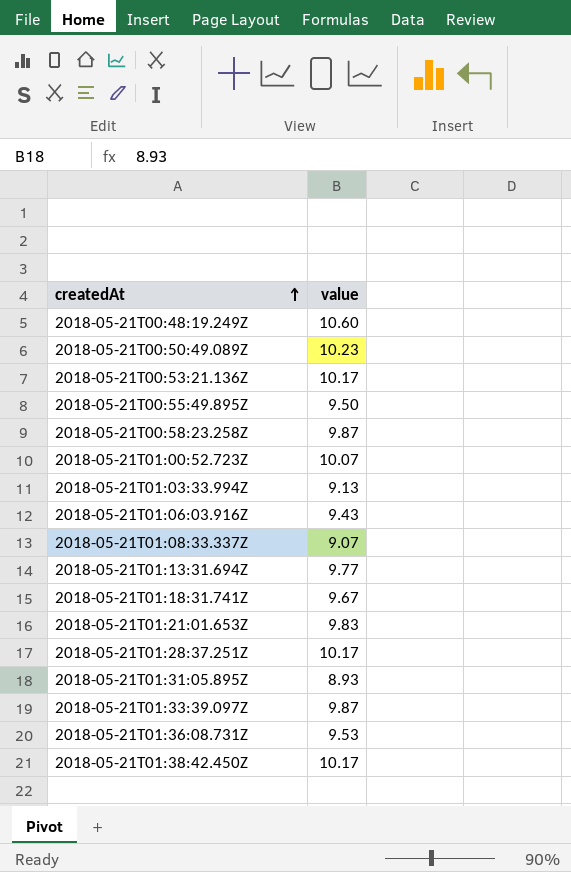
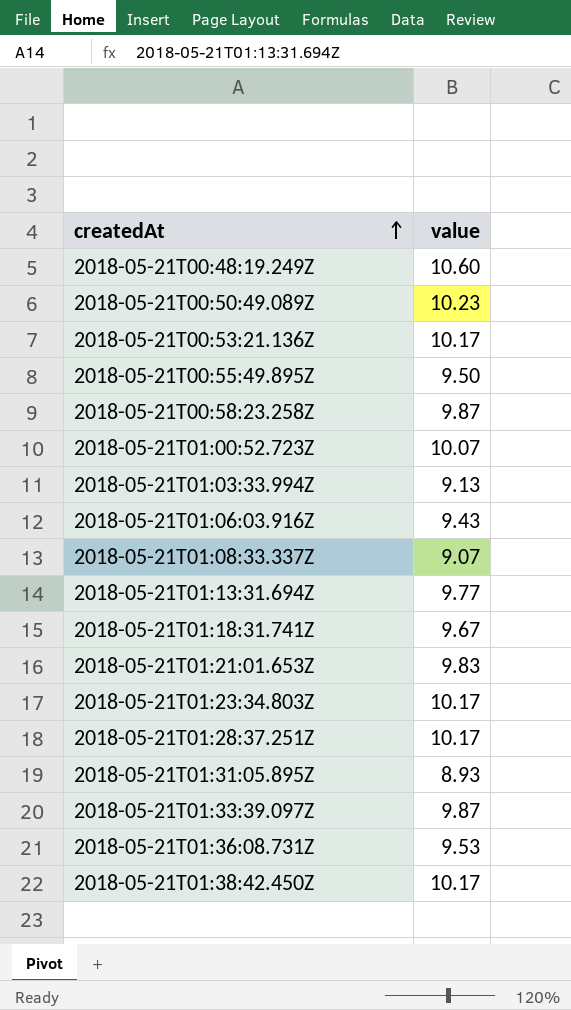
row 2018-05-21T01:23:34.803Z: none -> 10.17

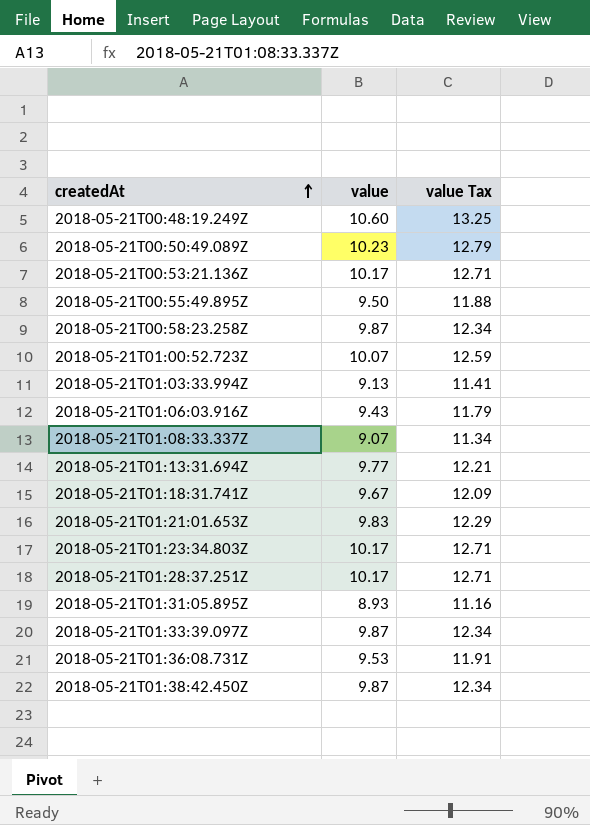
column value Tax | formula: none -> [value] * 1.25
2018-05-21T01:38:42.450Z | value: 10.17 -> 9.87

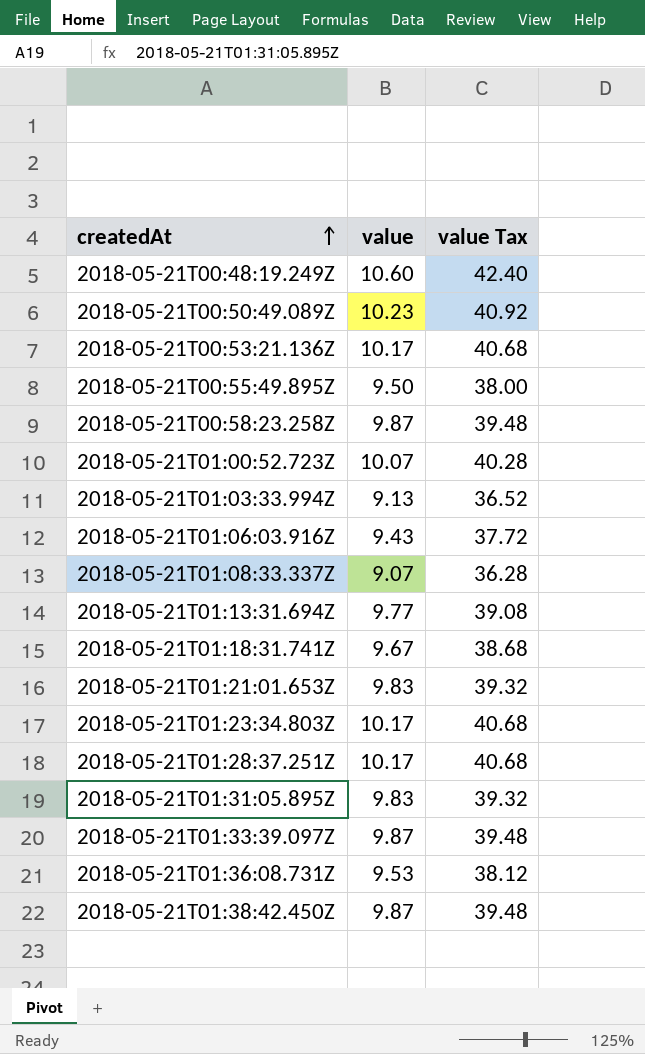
column value Tax | formula: [value] * 1.25 -> [value] * 4
2018-05-21T01:31:05.895Z | value: 8.93 -> 9.83

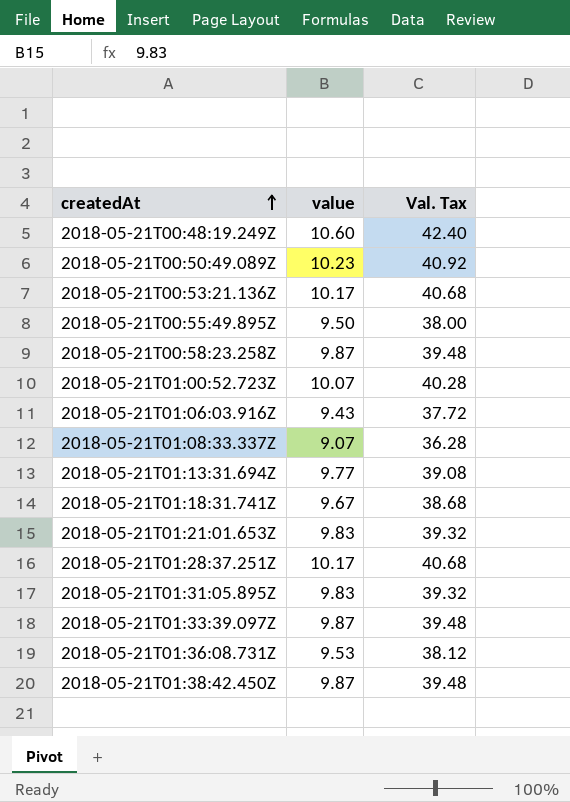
column name: value Tax -> Val. Tax
row 2018-05-21T01:03:33.994Z: 9.13 | 36.52 -> none
row 2018-05-21T01:23:34.803Z: 10.17 | 40.68 -> none

